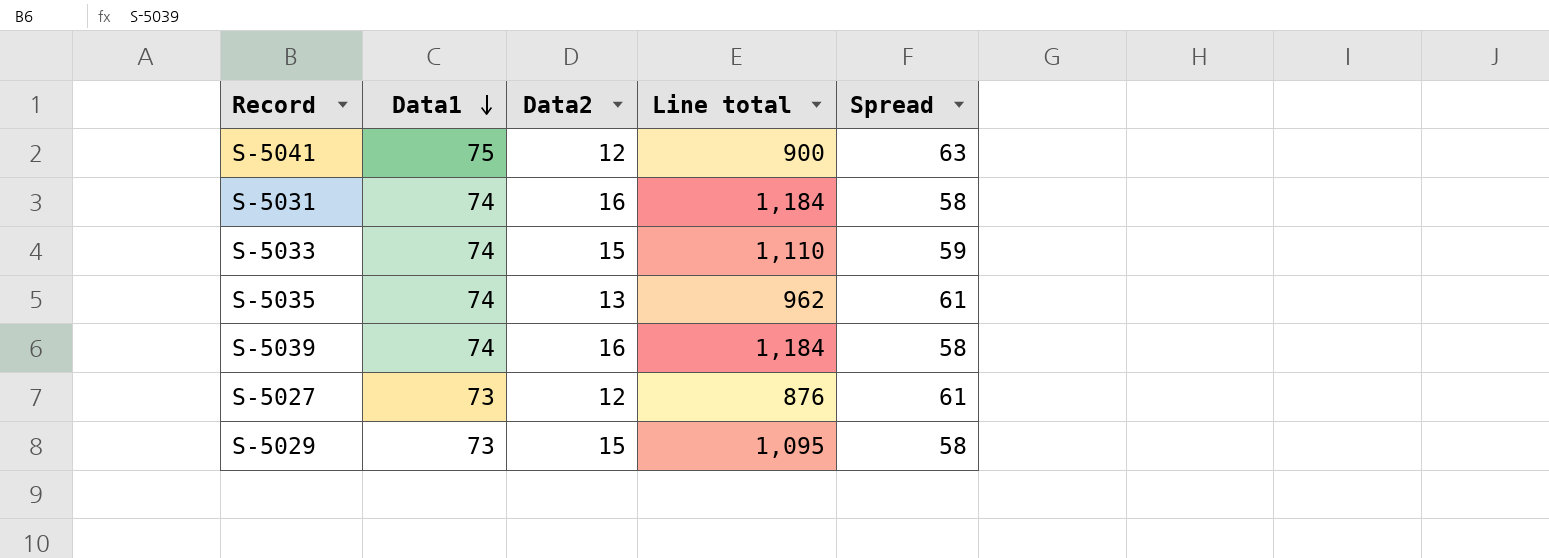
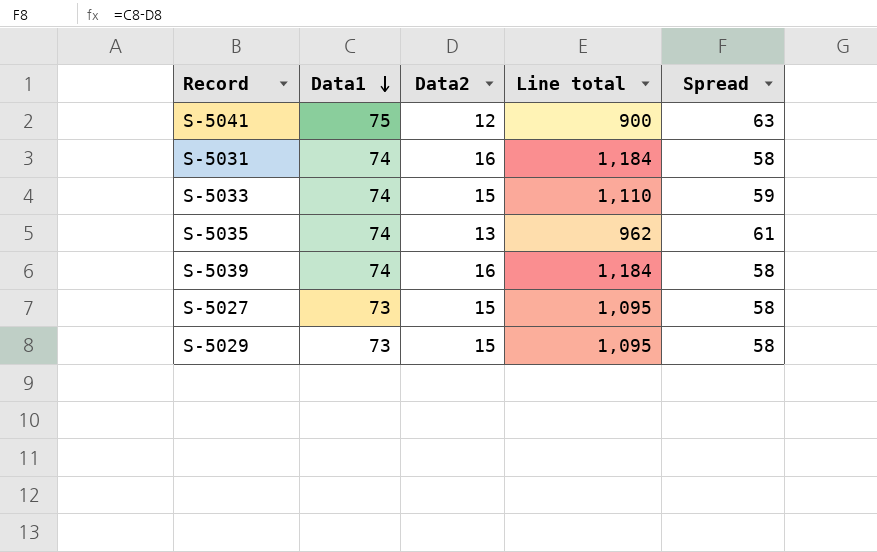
S-5027 | Data2: 12 -> 15
S-5027 | Line total: 876 -> 1,095
S-5027 | Spread: 61 -> 58

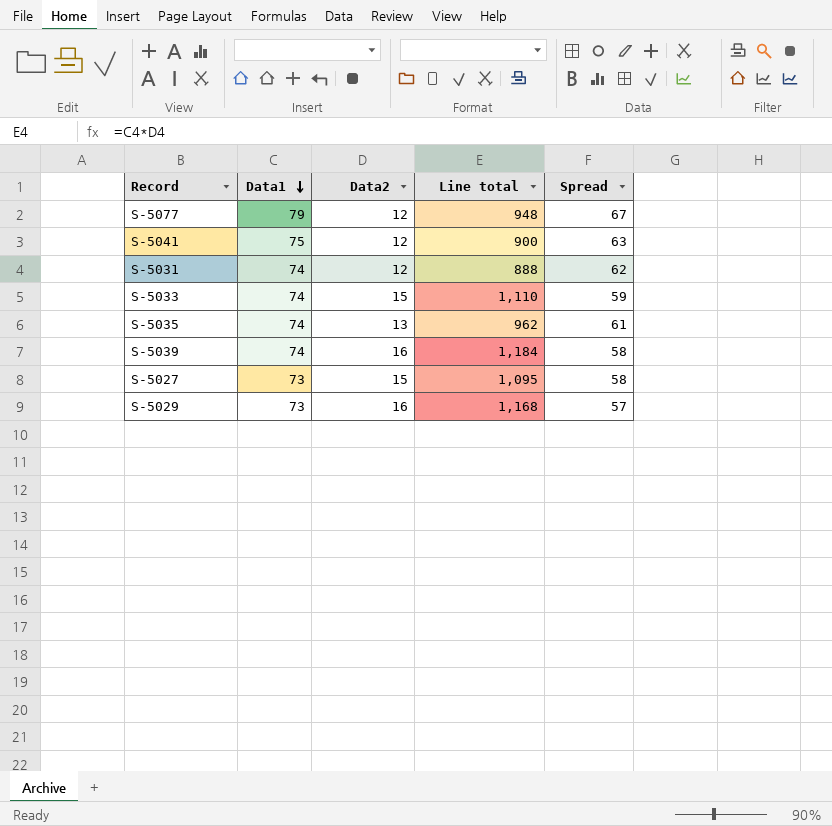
row S-5077: none -> 79 | 12 | 948 | 67
S-5031 | Data2: 16 -> 12
S-5031 | Line total: 1,184 -> 888
S-5031 | Spread: 58 -> 62
S-5029 | Data2: 15 -> 16
S-5029 | Line total: 1,095 -> 1,168
S-5029 | Spread: 58 -> 57

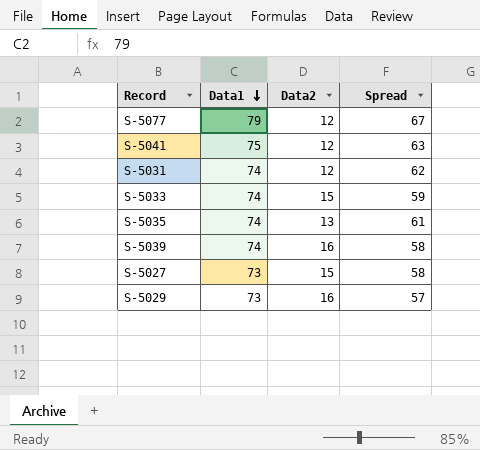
column Line total | formula: [Data1] * [Data2] -> none

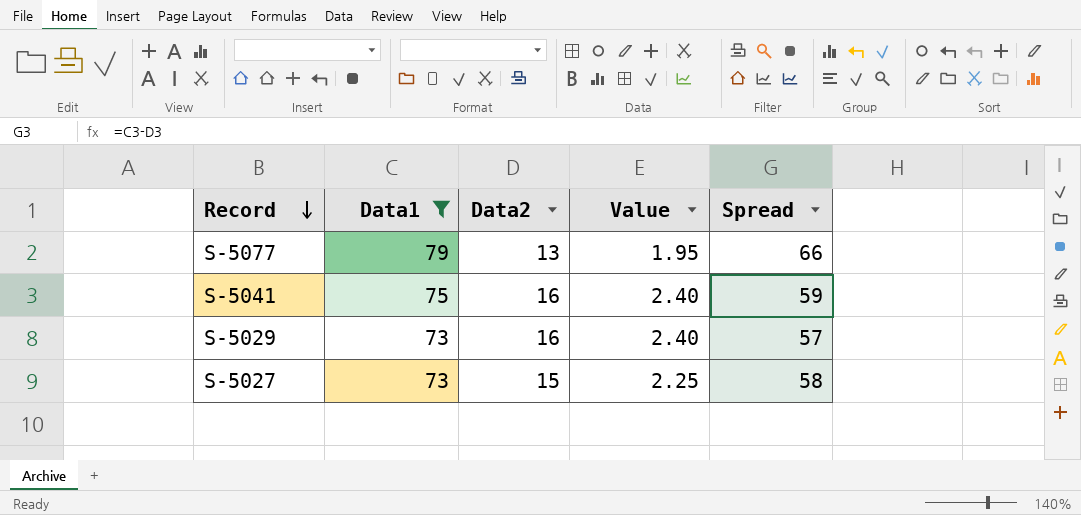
filter: none -> Data1 != 74
row order: Data1 descending -> Record descending
column Value | formula: none -> [Data2] * 0.15
S-5077 | Data2: 12 -> 13
S-5077 | Spread: 67 -> 66
S-5041 | Data2: 12 -> 16
S-5041 | Spread: 63 -> 59

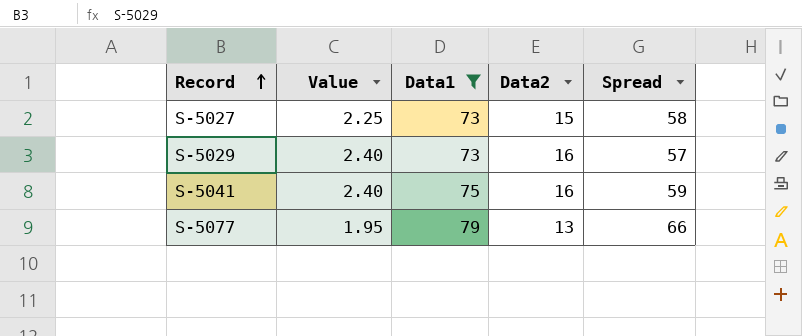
row order: Record descending -> Record ascending
column Value | position: 4 -> 2

